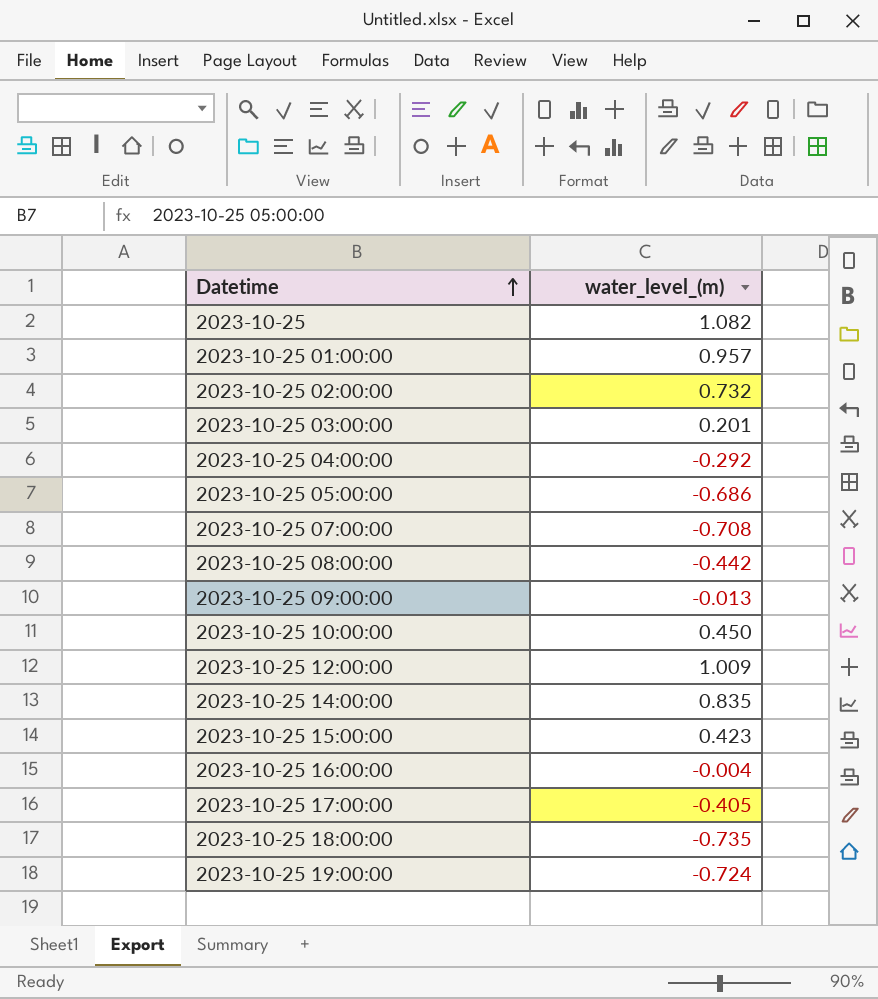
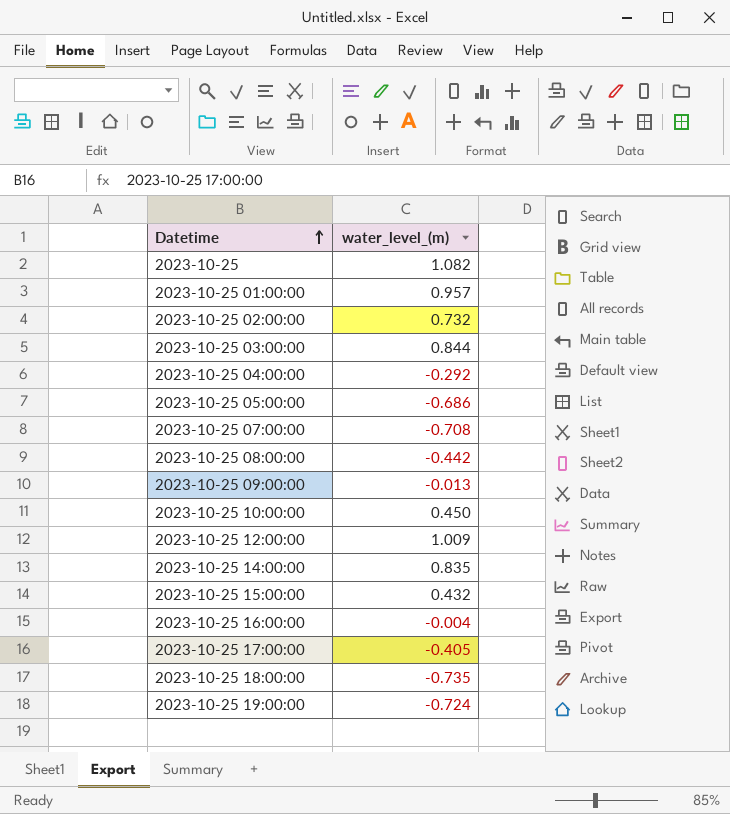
2023-10-25 03:00:00 | water_level_(m): 0.201 -> 0.844
2023-10-25 15:00:00 | water_level_(m): 0.423 -> 0.432

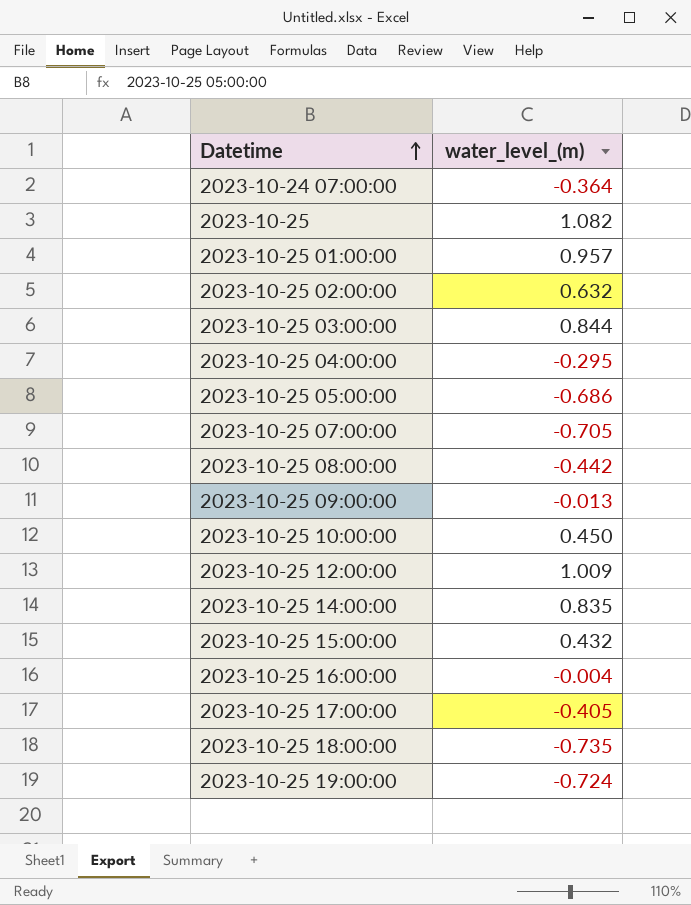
row 2023-10-24 07:00:00: none -> -0.364
2023-10-25 02:00:00 | water_level_(m): 0.732 -> 0.632
2023-10-25 04:00:00 | water_level_(m): -0.292 -> -0.295
2023-10-25 07:00:00 | water_level_(m): -0.708 -> -0.705

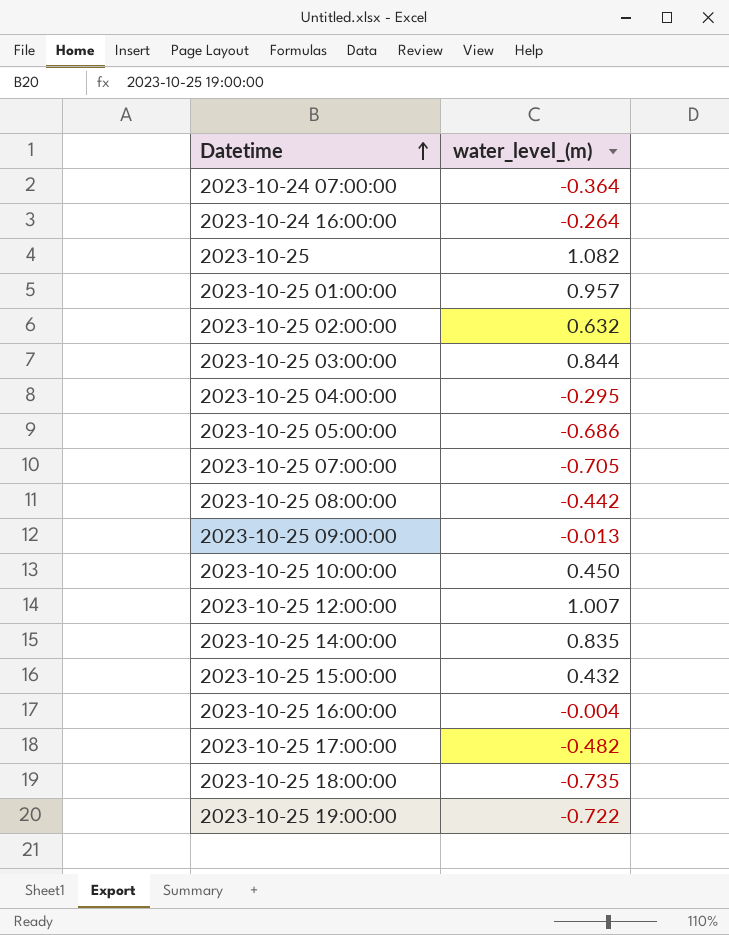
row 2023-10-24 16:00:00: none -> -0.264
2023-10-25 12:00:00 | water_level_(m): 1.009 -> 1.007
2023-10-25 17:00:00 | water_level_(m): -0.405 -> -0.482
2023-10-25 19:00:00 | water_level_(m): -0.724 -> -0.722

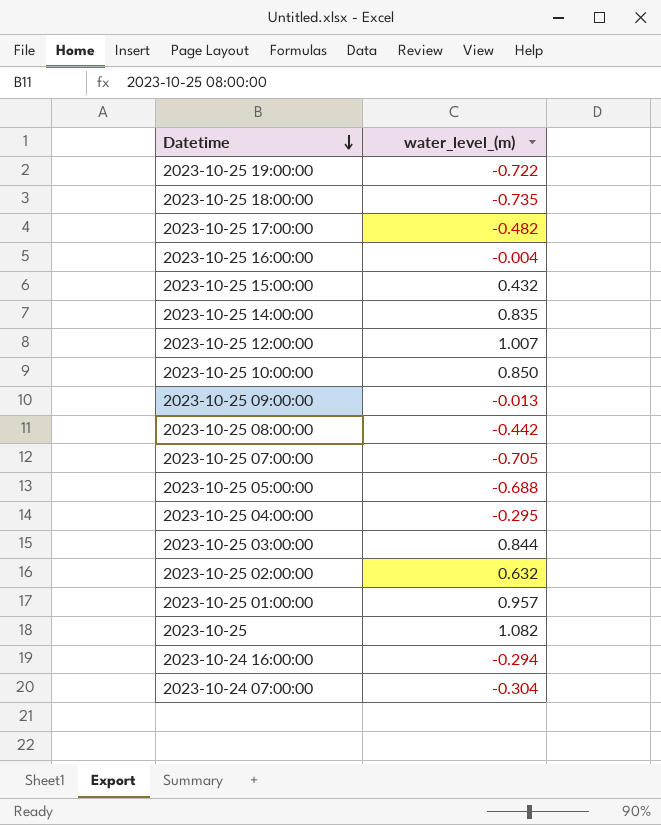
row order: Datetime ascending -> Datetime descending
2023-10-25 10:00:00 | water_level_(m): 0.450 -> 0.850
2023-10-25 05:00:00 | water_level_(m): -0.686 -> -0.688
2023-10-24 16:00:00 | water_level_(m): -0.264 -> -0.294
2023-10-24 07:00:00 | water_level_(m): -0.364 -> -0.304

